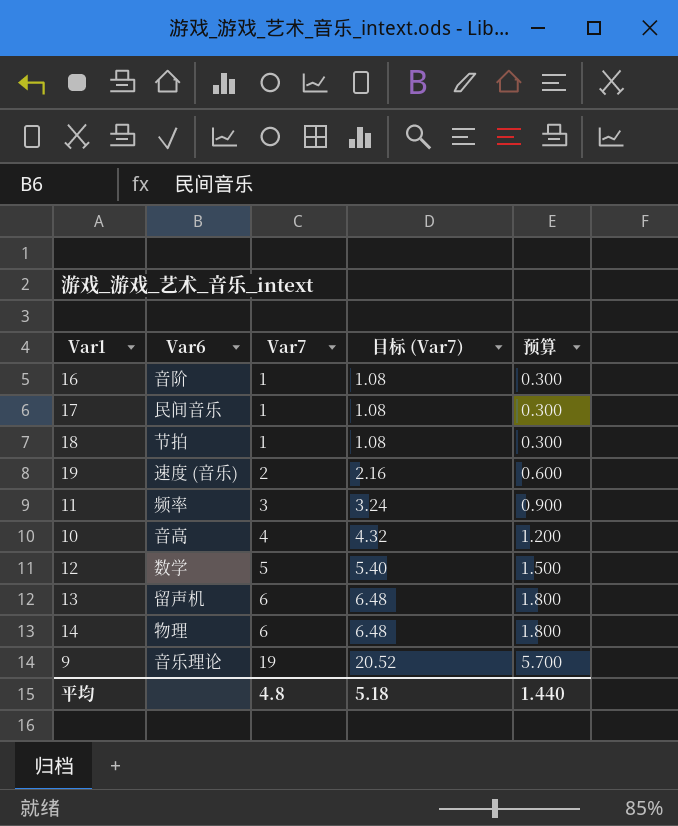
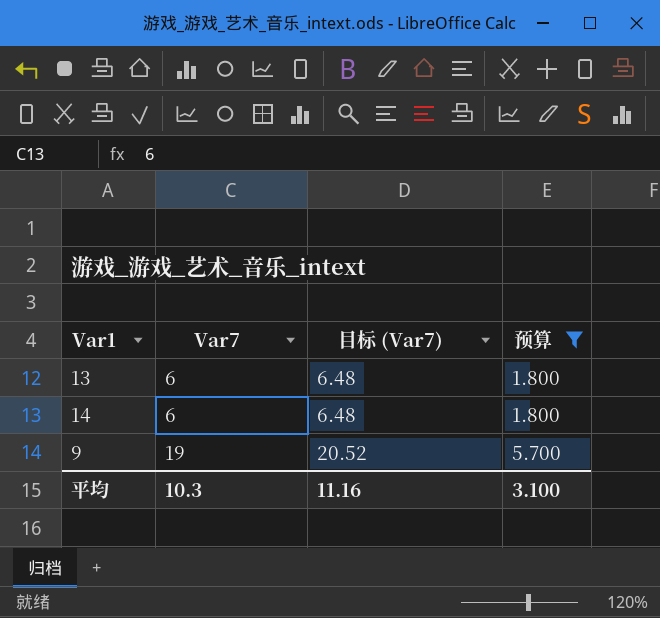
filter: none -> 预算 >= 1.800
column Var6 | position: 2 -> none
平均 | Var7: 4.8 -> 10.3
平均 | 目标 (Var7): 5.18 -> 11.16
平均 | 预算: 1.440 -> 3.100

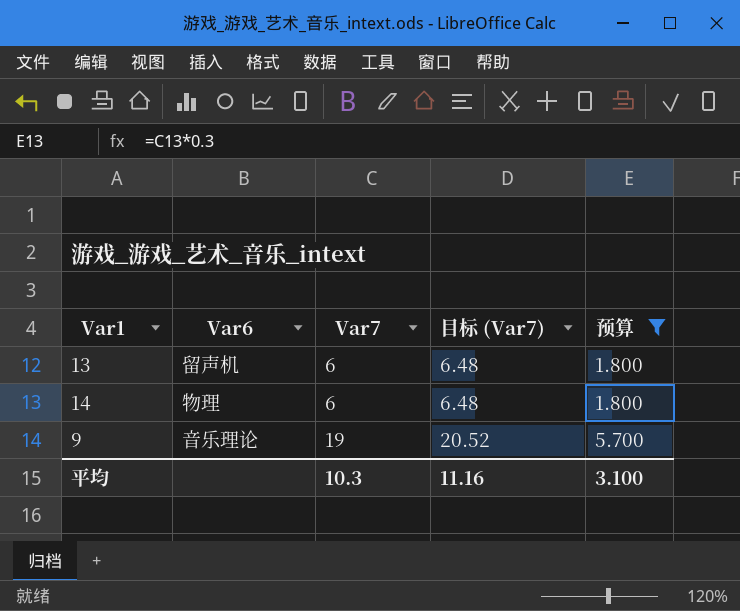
column Var6 | position: none -> 2

